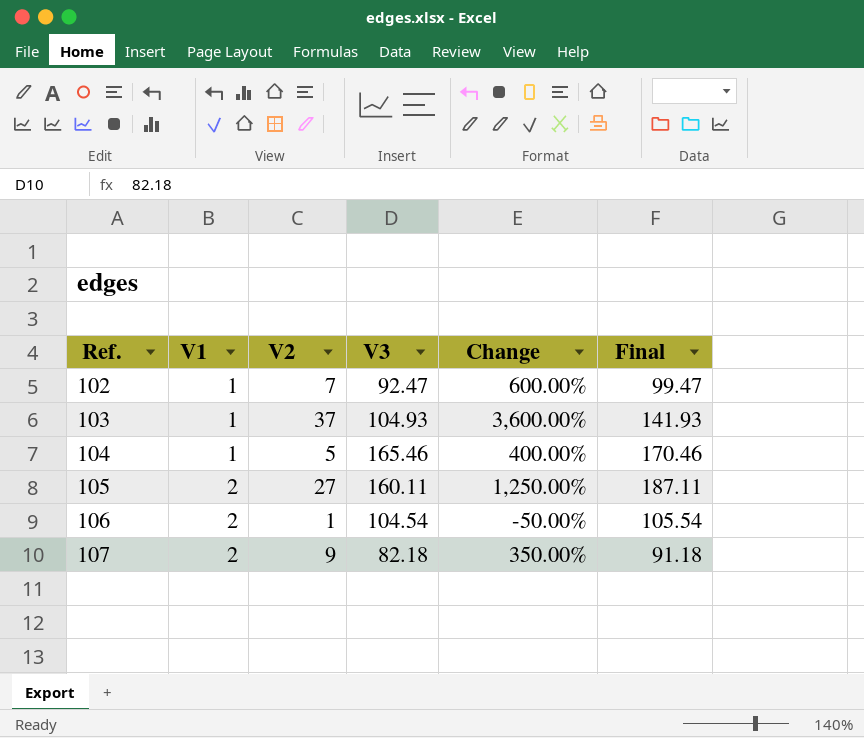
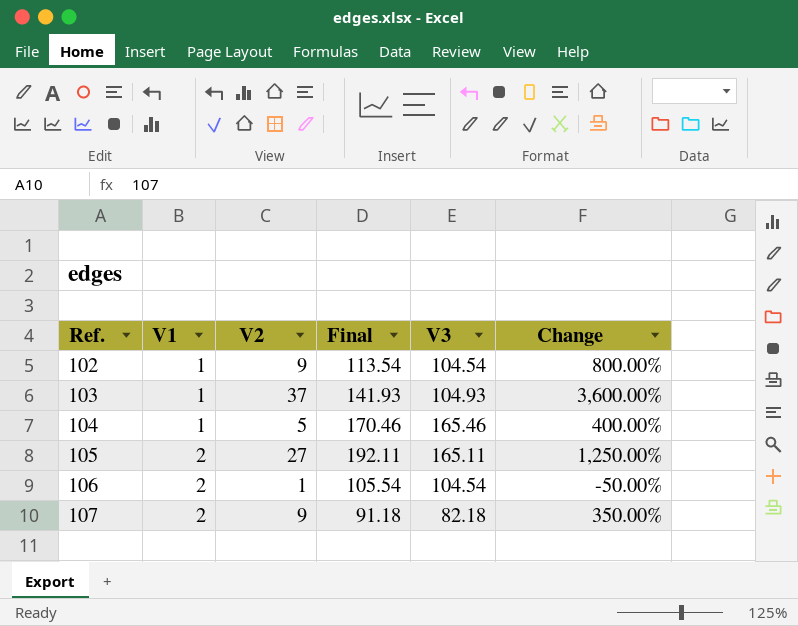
column Final | position: 6 -> 4
102 | V2: 7 -> 9
102 | Final: 99.47 -> 113.54
102 | V3: 92.47 -> 104.54
102 | Change: 600.00% -> 800.00%
105 | Final: 187.11 -> 192.11
105 | V3: 160.11 -> 165.11

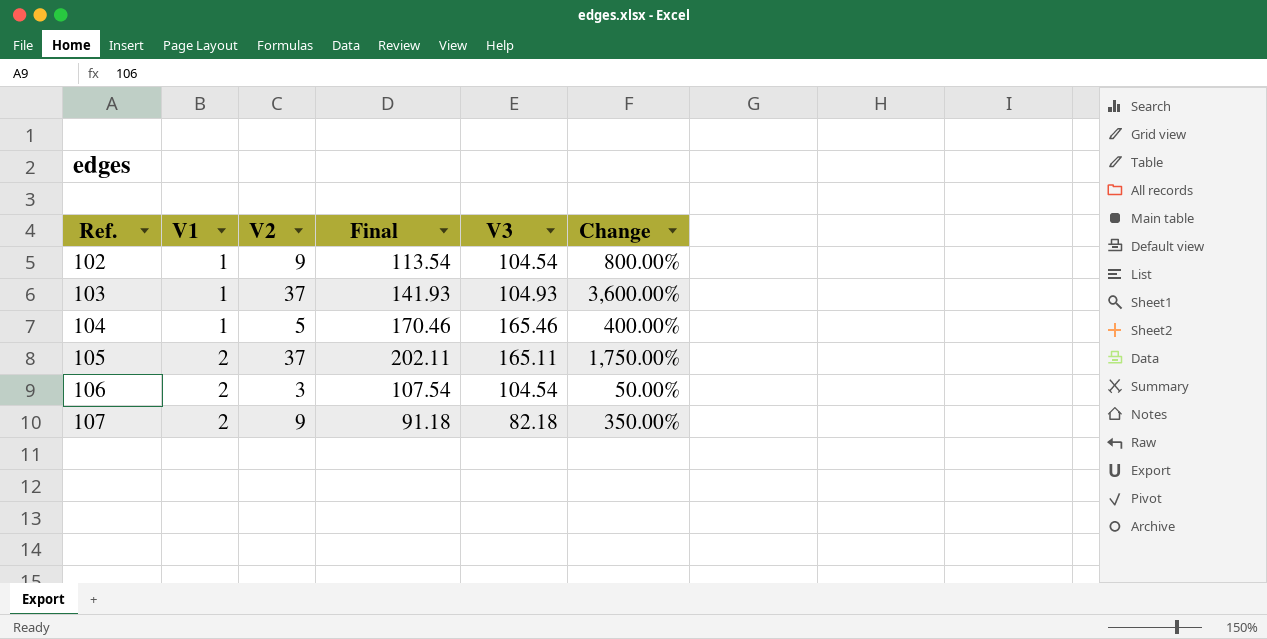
105 | V2: 27 -> 37
105 | Final: 192.11 -> 202.11
105 | Change: 1,250.00% -> 1,750.00%
106 | V2: 1 -> 3
106 | Final: 105.54 -> 107.54
106 | Change: -50.00% -> 50.00%

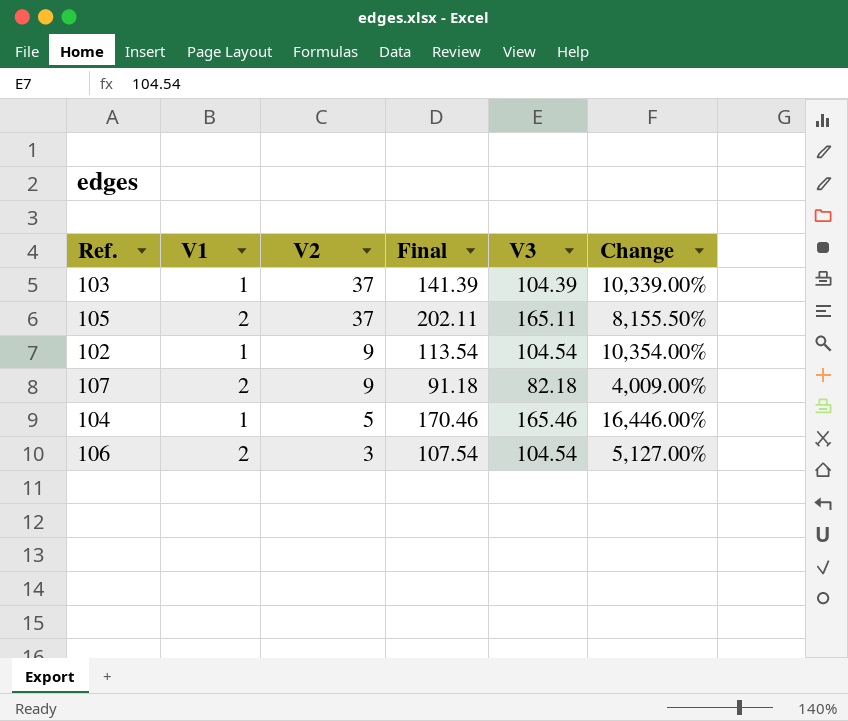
row order: Ref. ascending -> V2 descending
column Change | formula: ([V2] - [V1]) / [V1] -> ([V3] - [V1]) / [V1]
103 | Final: 141.93 -> 141.39
103 | V3: 104.93 -> 104.39

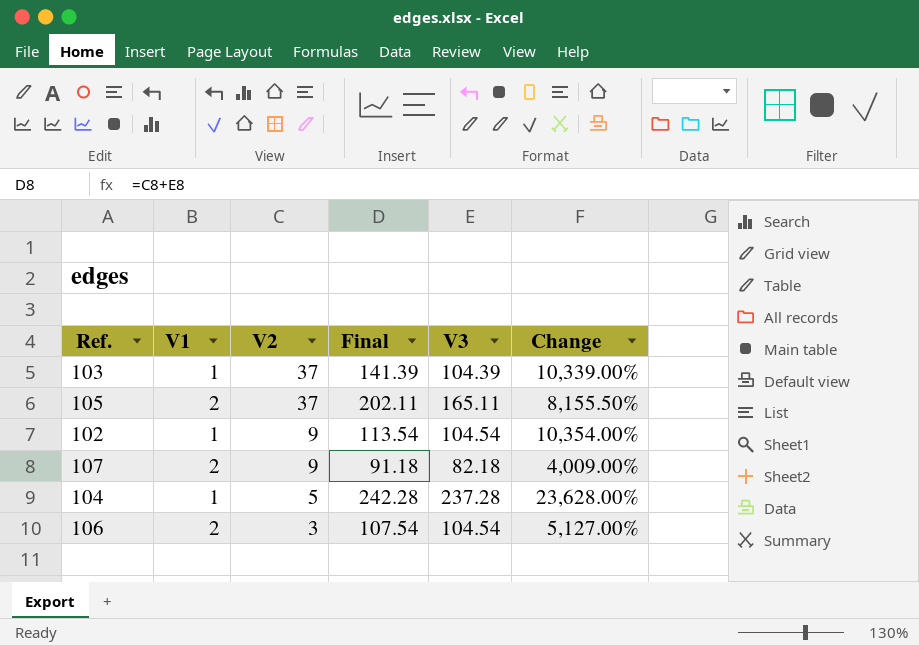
104 | Final: 170.46 -> 242.28
104 | V3: 165.46 -> 237.28
104 | Change: 16,446.00% -> 23,628.00%

